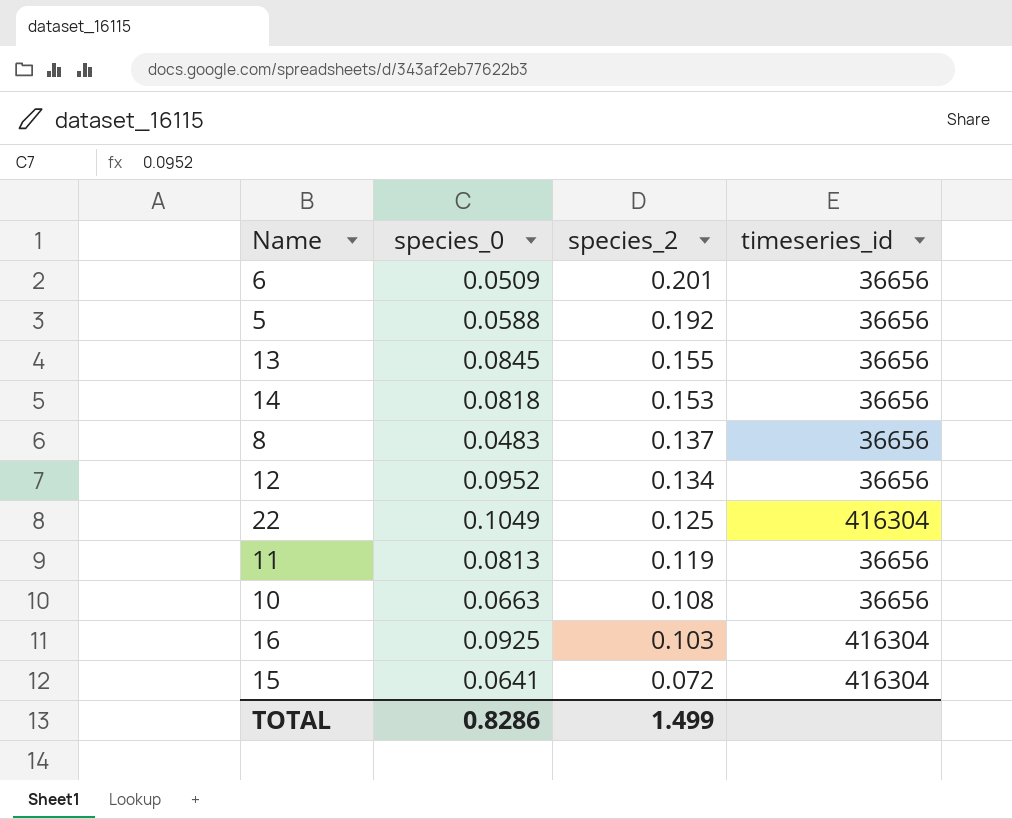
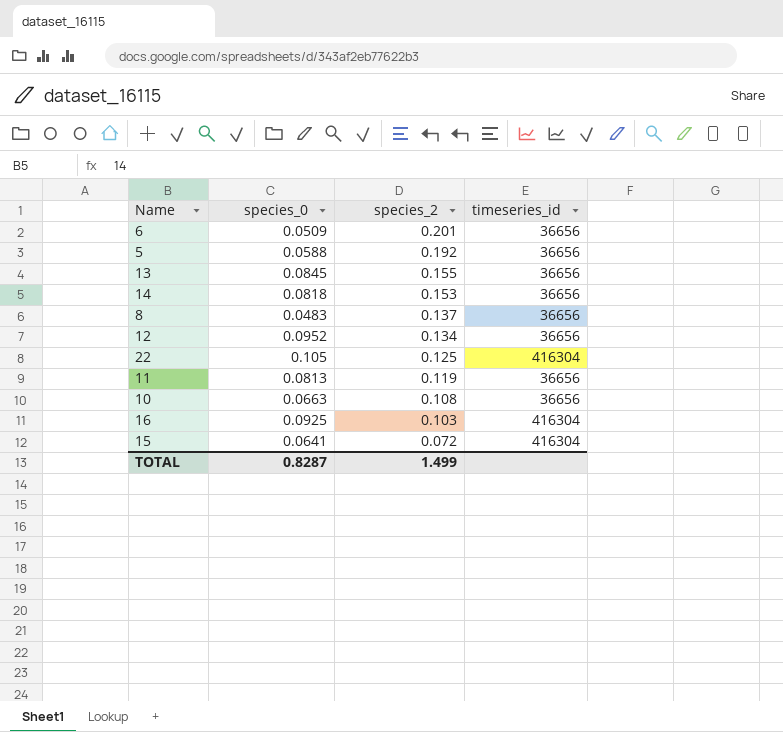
22 | species_0: 0.1049 -> 0.105
TOTAL | species_0: 0.8286 -> 0.8287

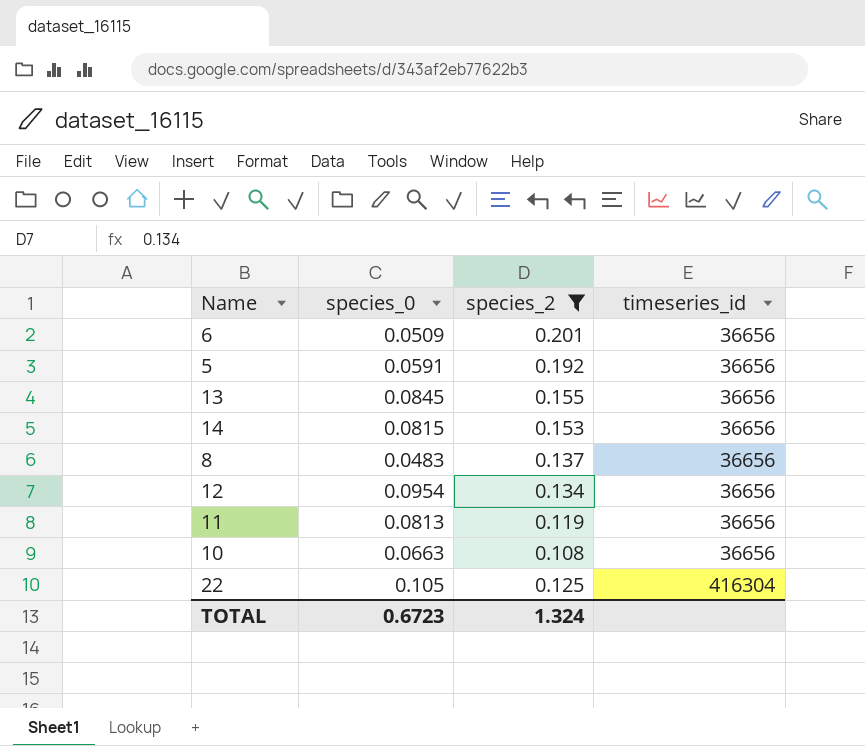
filter: none -> species_2 >= 0.108
row order: species_2 descending -> timeseries_id ascending
5 | species_0: 0.0588 -> 0.0591
14 | species_0: 0.0818 -> 0.0815
12 | species_0: 0.0952 -> 0.0954
TOTAL | species_0: 0.8287 -> 0.6723
TOTAL | species_2: 1.499 -> 1.324

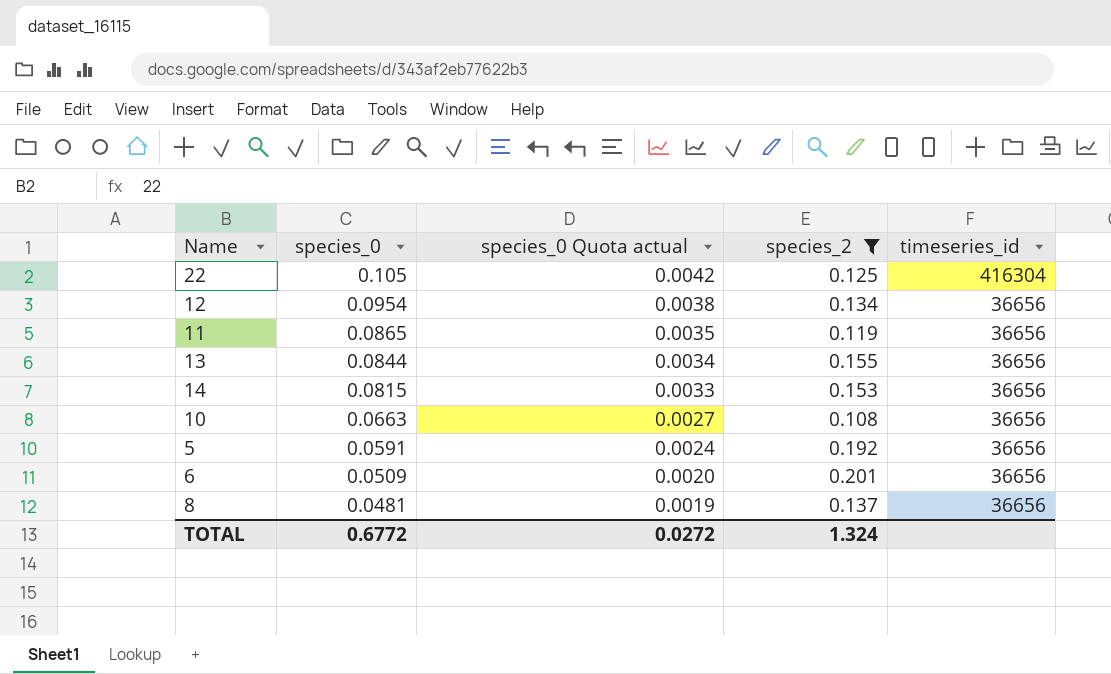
row order: timeseries_id ascending -> species_0 descending
column species_0 Quota actual | formula: none -> [species_0] * 0.04
11 | species_0: 0.0813 -> 0.0865
13 | species_0: 0.0845 -> 0.0844
8 | species_0: 0.0483 -> 0.0481
TOTAL | species_0: 0.6723 -> 0.6772

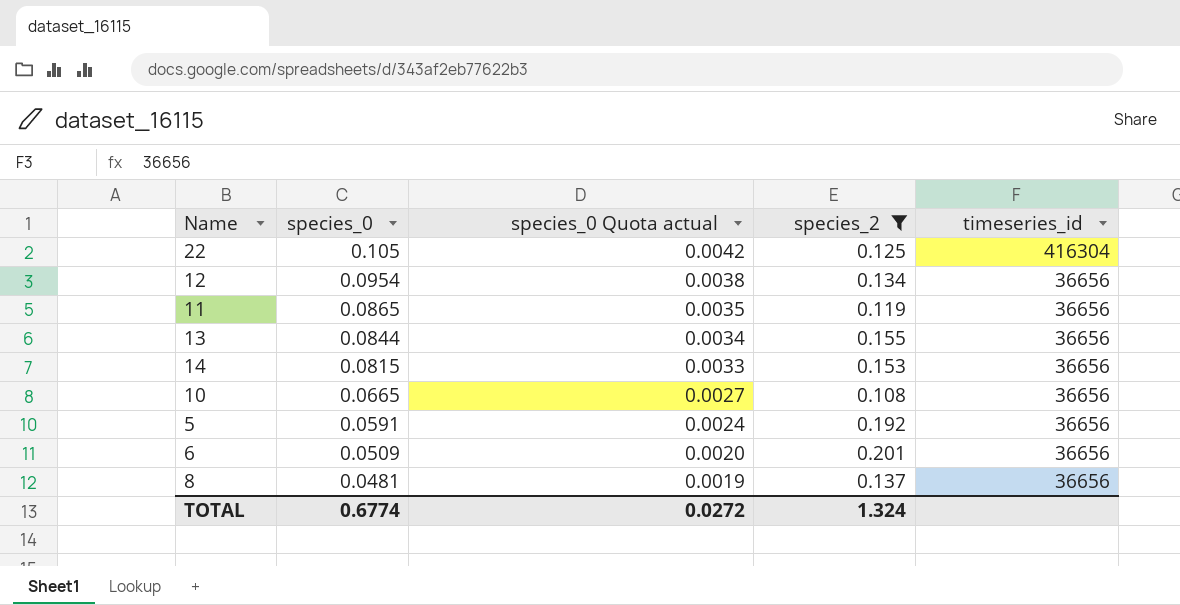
10 | species_0: 0.0663 -> 0.0665
TOTAL | species_0: 0.6772 -> 0.6774

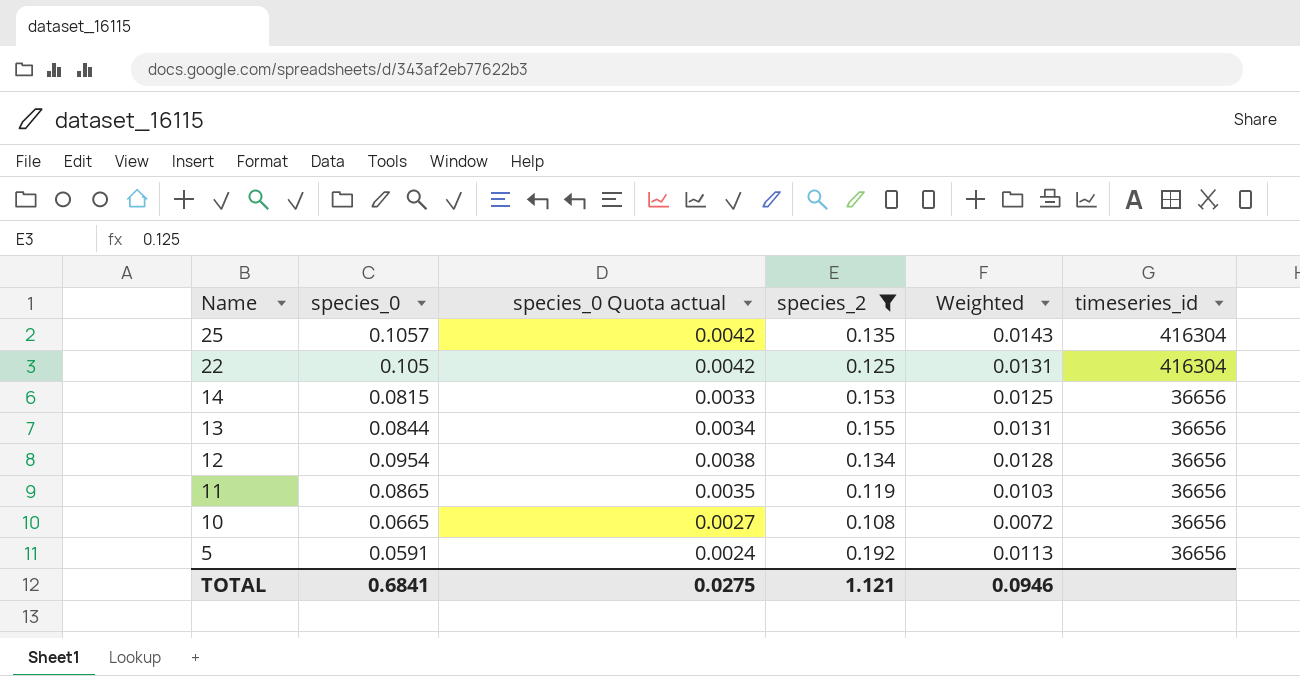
row order: species_0 descending -> Name descending
column Weighted | formula: none -> [species_0] * [species_2]
row 6: 0.0509 | 0.0020 | 0.201 | 36656 -> none
row 8: 0.0481 | 0.0019 | 0.137 | 36656 -> none
row 25: none -> 0.1057 | 0.0042 | 0.135 | 0.0143 | 416304
TOTAL | species_0: 0.6774 -> 0.6841
TOTAL | species_0 Quota actual: 0.0272 -> 0.0275
TOTAL | species_2: 1.324 -> 1.121

